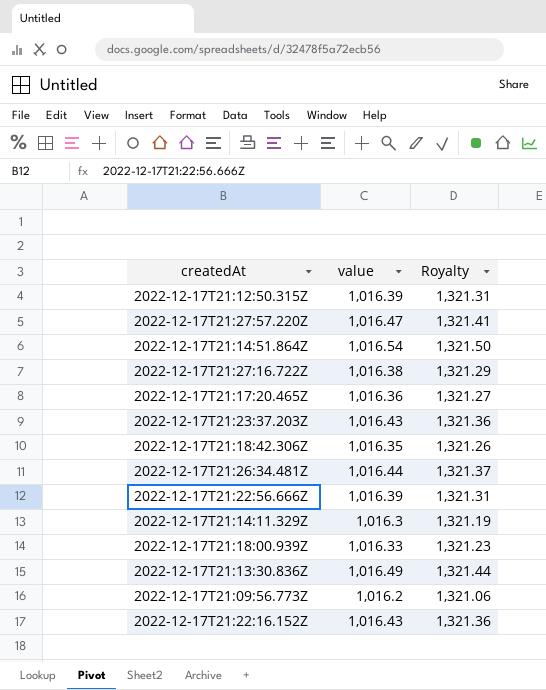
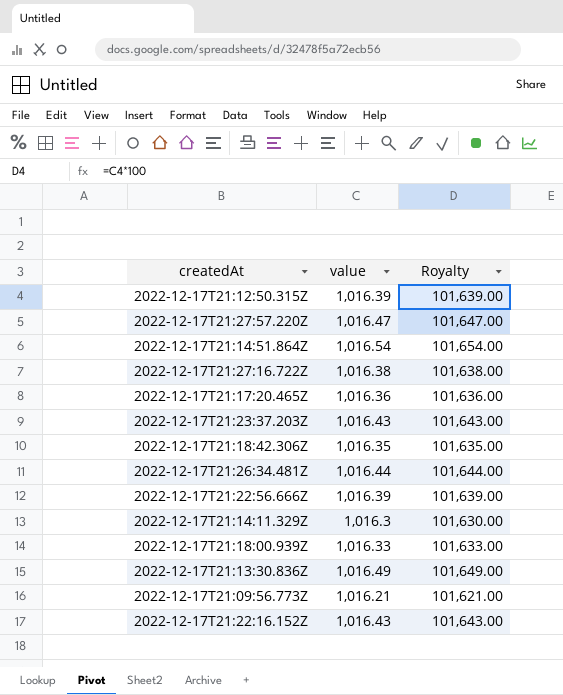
column Royalty | formula: [value] * 1.3 -> [value] * 100
2022-12-17T21:09:56.773Z | value: 1,016.2 -> 1,016.21

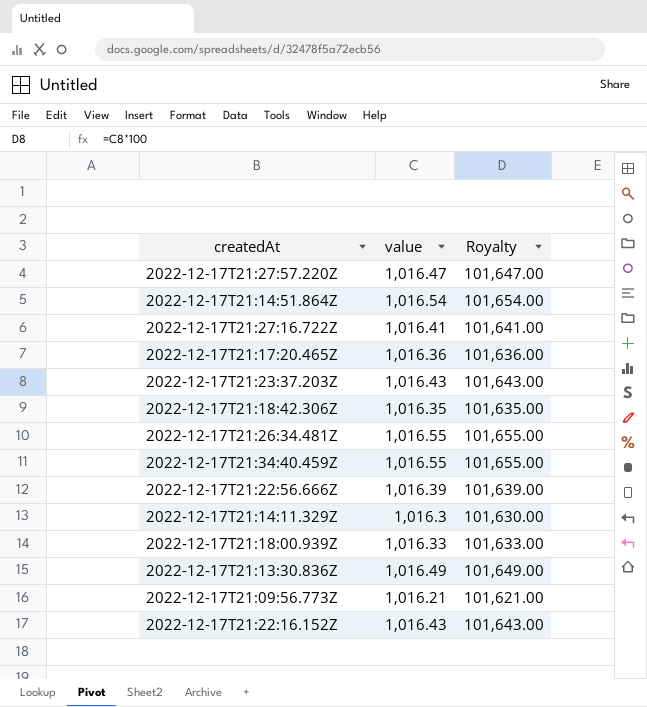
row 2022-12-17T21:12:50.315Z: 1,016.39 | 101,639.00 -> none
2022-12-17T21:27:16.722Z | value: 1,016.38 -> 1,016.41
2022-12-17T21:27:16.722Z | Royalty: 101,638.00 -> 101,641.00
2022-12-17T21:26:34.481Z | value: 1,016.44 -> 1,016.55
2022-12-17T21:26:34.481Z | Royalty: 101,644.00 -> 101,655.00
row 2022-12-17T21:34:40.459Z: none -> 1,016.55 | 101,655.00

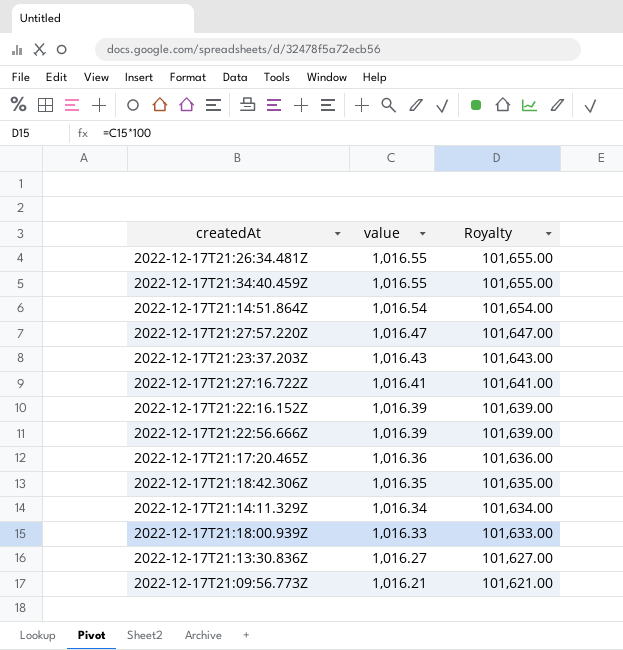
row order: none -> value descending
2022-12-17T21:22:16.152Z | value: 1,016.43 -> 1,016.39
2022-12-17T21:22:16.152Z | Royalty: 101,643.00 -> 101,639.00
2022-12-17T21:14:11.329Z | value: 1,016.3 -> 1,016.34
2022-12-17T21:14:11.329Z | Royalty: 101,630.00 -> 101,634.00
2022-12-17T21:13:30.836Z | value: 1,016.49 -> 1,016.27
2022-12-17T21:13:30.836Z | Royalty: 101,649.00 -> 101,627.00

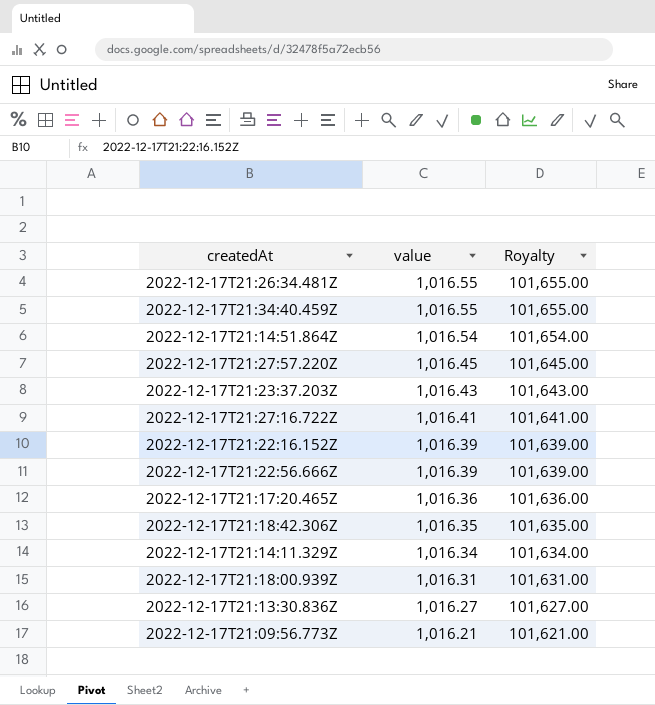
2022-12-17T21:27:57.220Z | value: 1,016.47 -> 1,016.45
2022-12-17T21:27:57.220Z | Royalty: 101,647.00 -> 101,645.00
2022-12-17T21:18:00.939Z | value: 1,016.33 -> 1,016.31
2022-12-17T21:18:00.939Z | Royalty: 101,633.00 -> 101,631.00

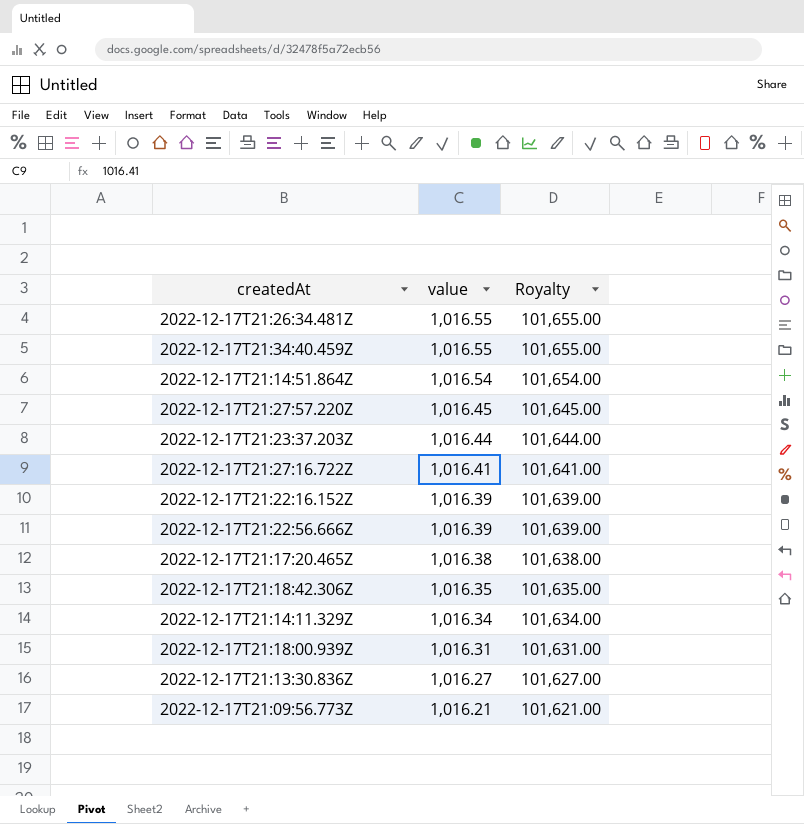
2022-12-17T21:23:37.203Z | value: 1,016.43 -> 1,016.44
2022-12-17T21:23:37.203Z | Royalty: 101,643.00 -> 101,644.00
2022-12-17T21:17:20.465Z | value: 1,016.36 -> 1,016.38
2022-12-17T21:17:20.465Z | Royalty: 101,636.00 -> 101,638.00

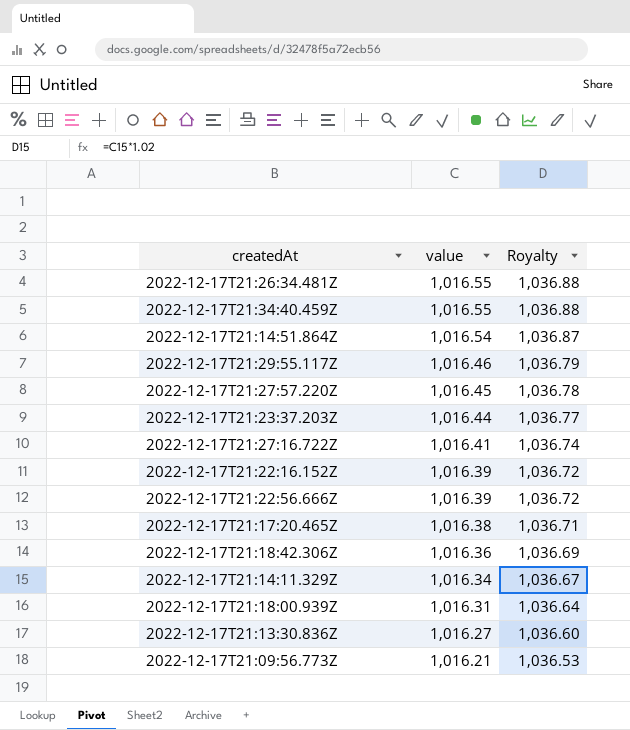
column Royalty | formula: [value] * 100 -> [value] * 1.02
row 2022-12-17T21:29:55.117Z: none -> 1,016.46 | 1,036.79
2022-12-17T21:18:42.306Z | value: 1,016.35 -> 1,016.36

